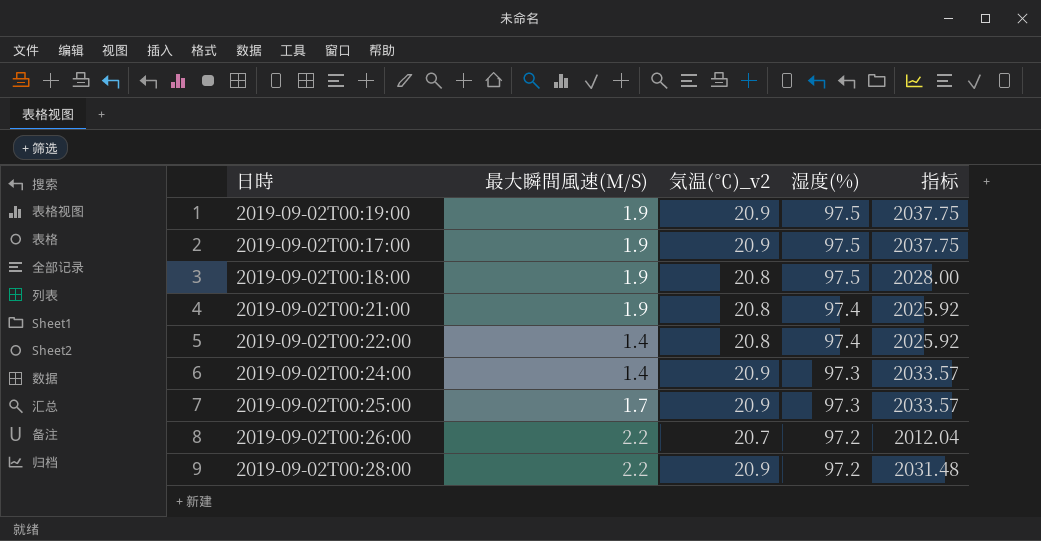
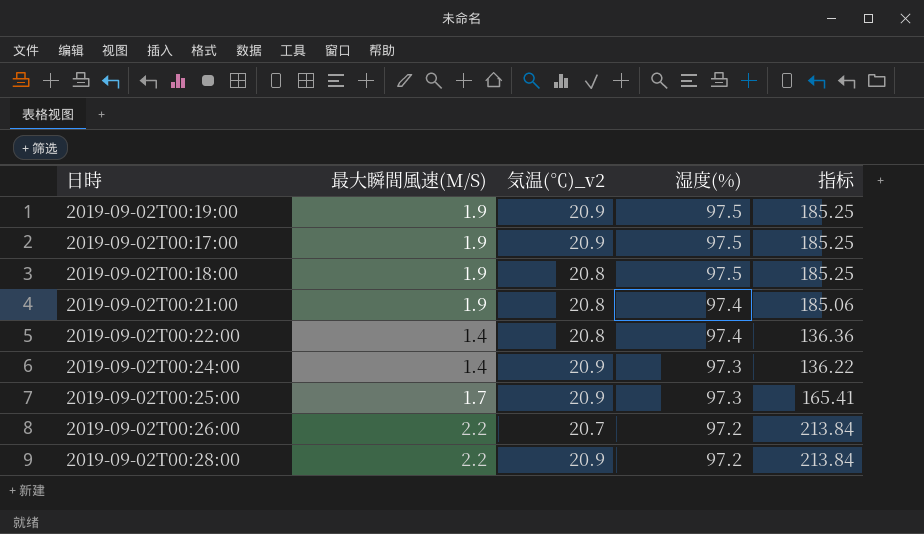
column 指标 | formula: [気温(℃)_v2] * [湿度(%)] -> [最大瞬間風速(M/S)] * [湿度(%)]

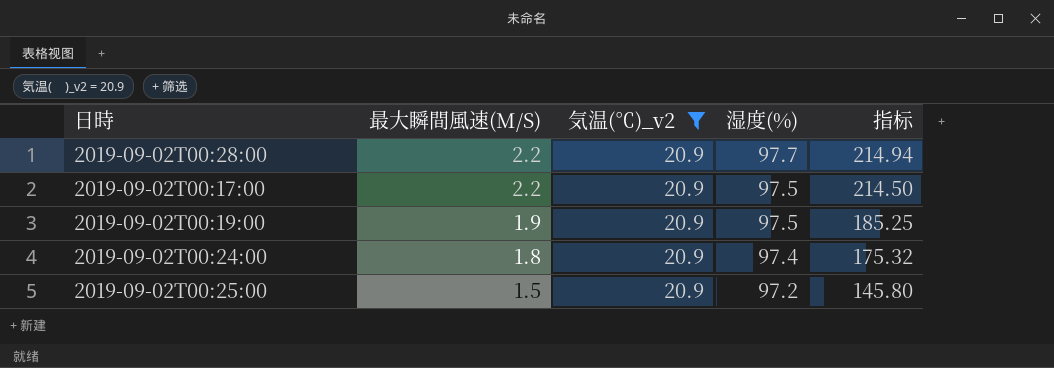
filter: none -> 気温(℃)_v2 = 20.9
row order: 湿度(%) descending -> 最大瞬間風速(M/S) descending
2019-09-02T00:28:00 | 湿度(%): 97.2 -> 97.7
2019-09-02T00:28:00 | 指标: 213.84 -> 214.94
2019-09-02T00:17:00 | 最大瞬間風速(M/S): 1.9 -> 2.2
2019-09-02T00:17:00 | 指标: 185.25 -> 214.50
2019-09-02T00:24:00 | 最大瞬間風速(M/S): 1.4 -> 1.8
2019-09-02T00:24:00 | 湿度(%): 97.3 -> 97.4
2019-09-02T00:24:00 | 指标: 136.22 -> 175.32
2019-09-02T00:25:00 | 最大瞬間風速(M/S): 1.7 -> 1.5
2019-09-02T00:25:00 | 湿度(%): 97.3 -> 97.2
2019-09-02T00:25:00 | 指标: 165.41 -> 145.80

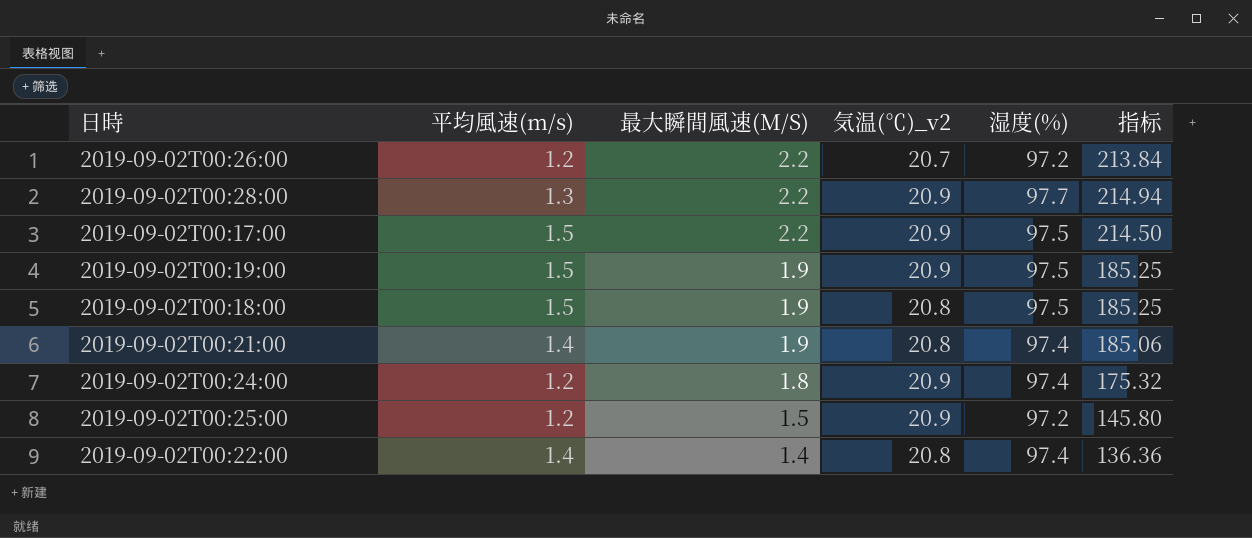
filter: 気温(℃)_v2 = 20.9 -> none
column 平均風速(m/s) | position: none -> 2

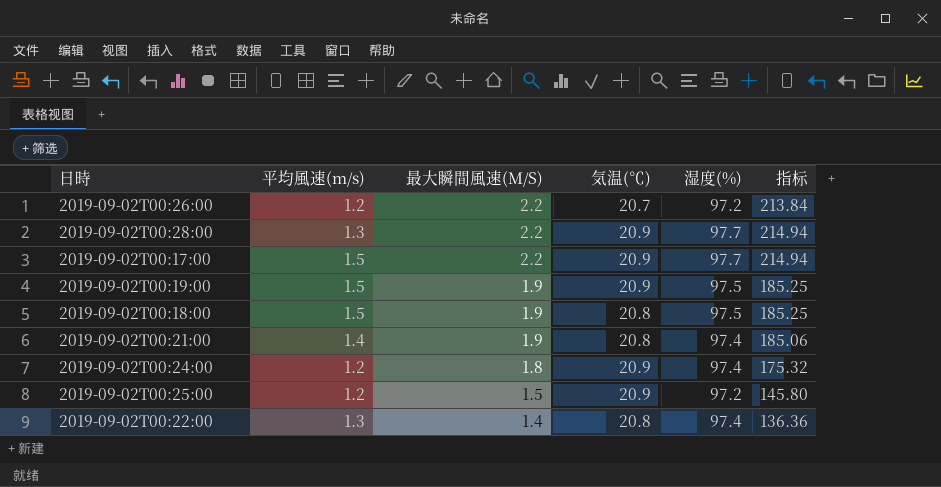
column name: 気温(℃)_v2 -> 気温(℃)
2019-09-02T00:17:00 | 湿度(%): 97.5 -> 97.7
2019-09-02T00:17:00 | 指标: 214.50 -> 214.94
2019-09-02T00:22:00 | 平均風速(m/s): 1.4 -> 1.3

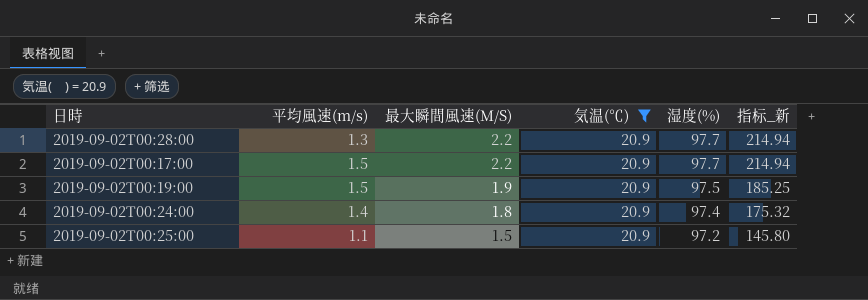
filter: none -> 気温(℃) = 20.9
column name: 指标 -> 指标_新
2019-09-02T00:24:00 | 平均風速(m/s): 1.2 -> 1.4
2019-09-02T00:25:00 | 平均風速(m/s): 1.2 -> 1.1

